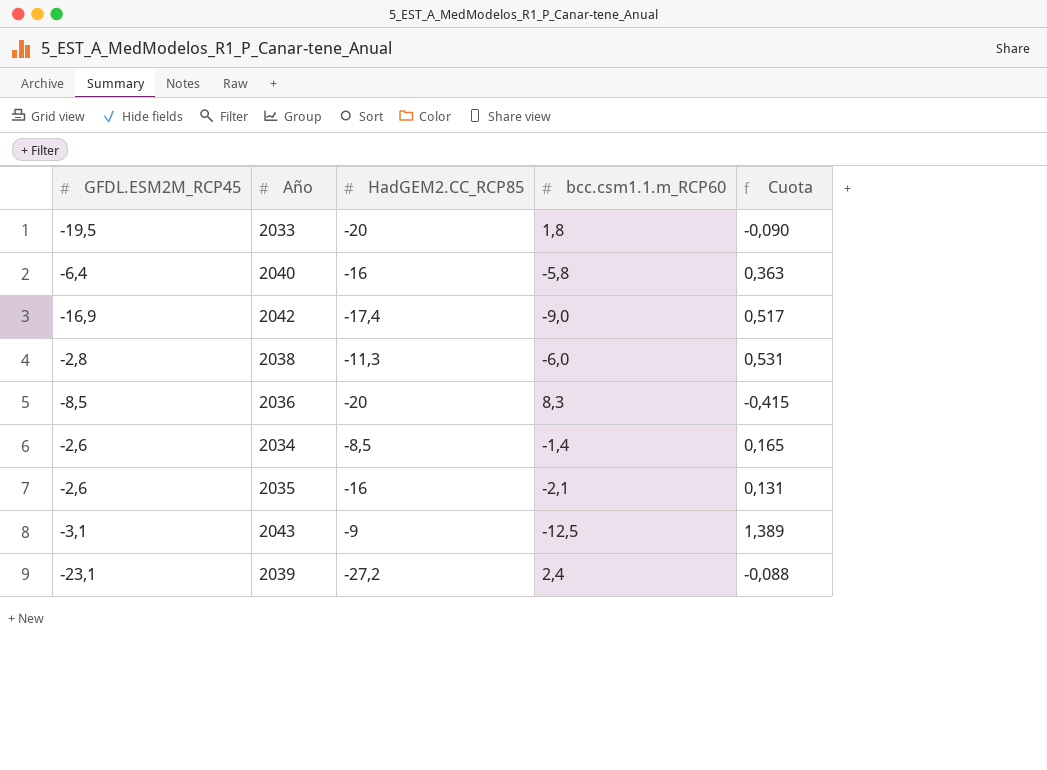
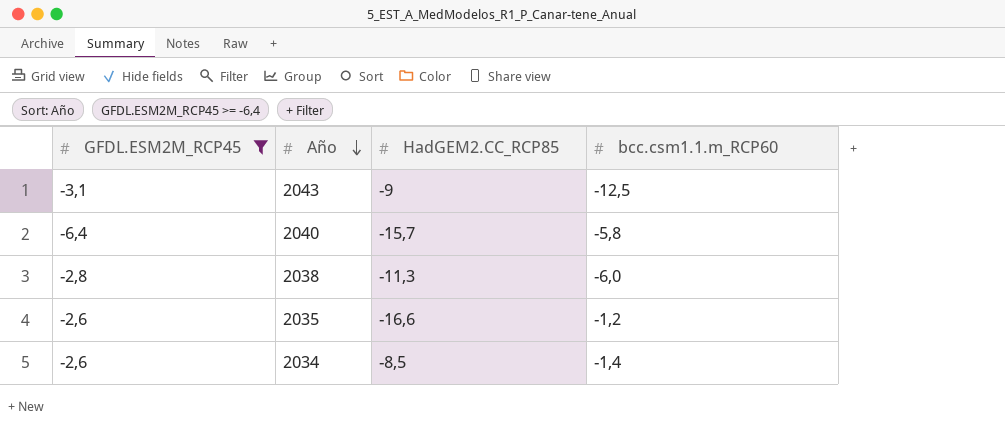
filter: none -> GFDL.ESM2M_RCP45 >= -6,4
row order: none -> Año descending
column Cuota | formula: [bcc.csm1.1.m_RCP60] / [HadGEM2.CC_RCP85] -> none
2040 | HadGEM2.CC_RCP85: -16 -> -15,7
2035 | HadGEM2.CC_RCP85: -16 -> -16,6
2035 | bcc.csm1.1.m_RCP60: -2,1 -> -1,2

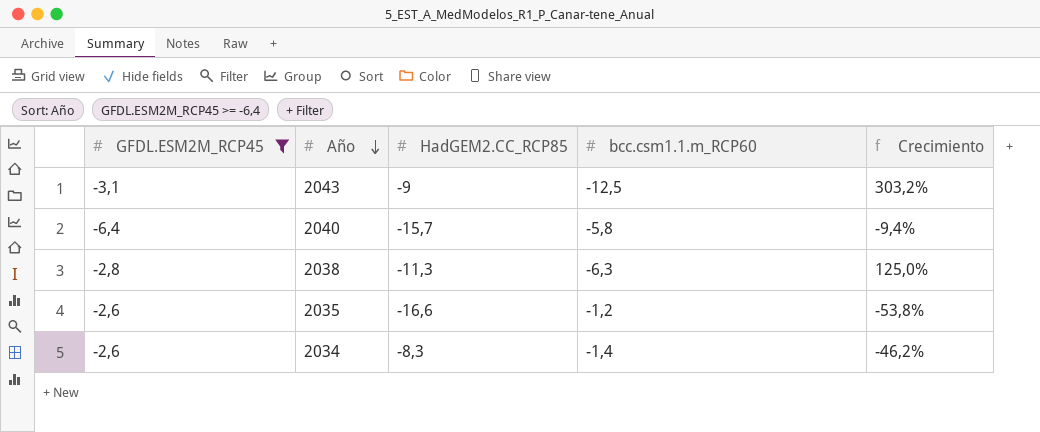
column Crecimiento | formula: none -> ([bcc.csm1.1.m_RCP60] - [GFDL.ESM2M_RCP45]) / [GFDL.ESM2M_RCP45]
2038 | bcc.csm1.1.m_RCP60: -6,0 -> -6,3
2034 | HadGEM2.CC_RCP85: -8,5 -> -8,3

